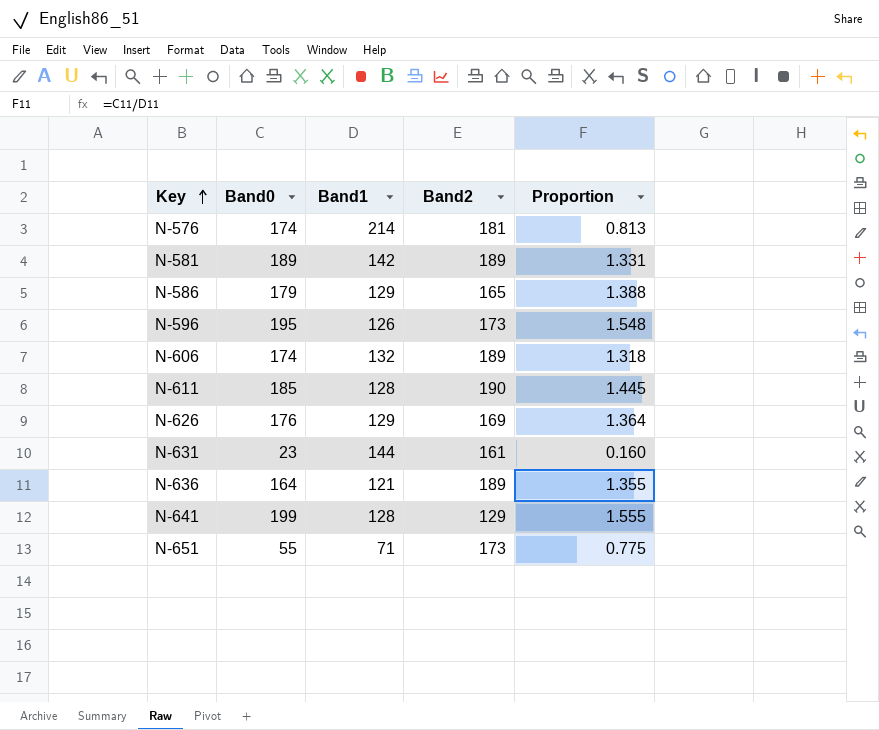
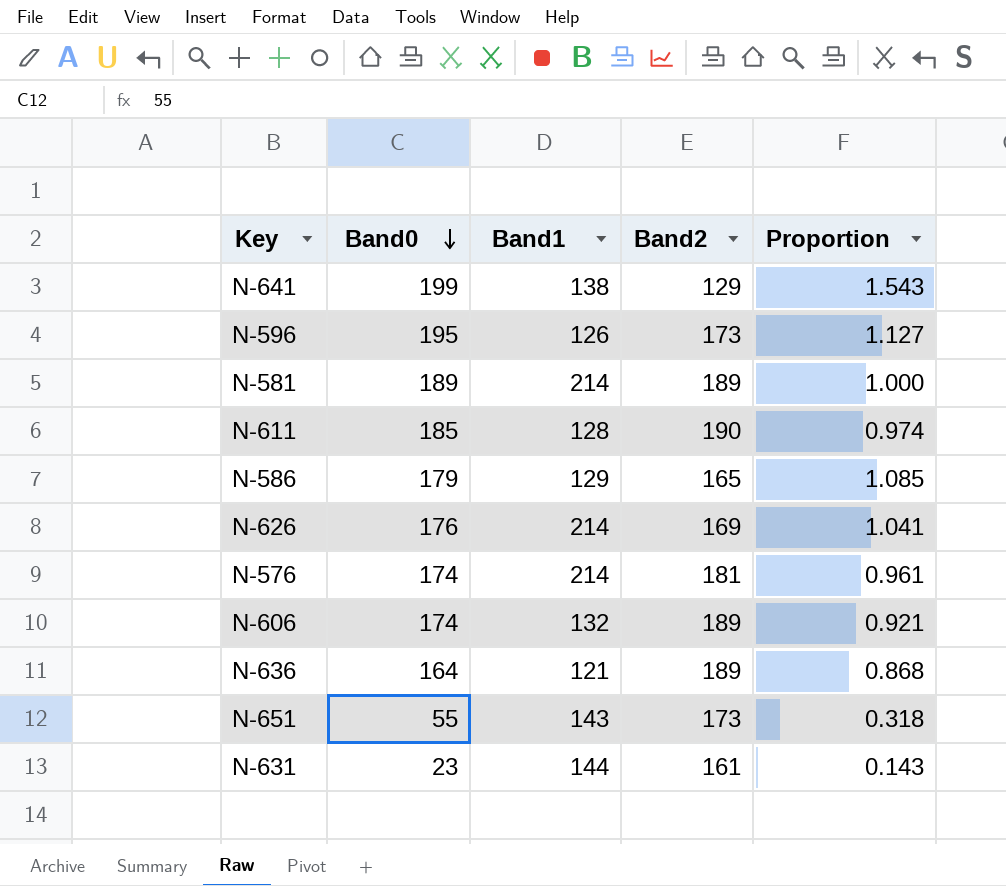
row order: Key ascending -> Band0 descending
column Proportion | formula: [Band0] / [Band1] -> [Band0] / [Band2]
N-641 | Band1: 128 -> 138
N-581 | Band1: 142 -> 214
N-626 | Band1: 129 -> 214
N-651 | Band1: 71 -> 143

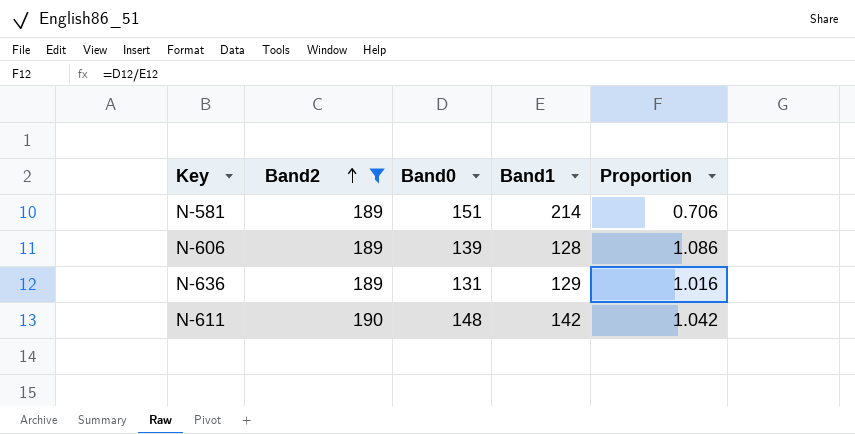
filter: none -> Band2 >= 189
row order: Band0 descending -> Band2 ascending
column Band2 | position: 4 -> 2
column Proportion | formula: [Band0] / [Band2] -> [Band0] / [Band1]
N-581 | Band0: 189 -> 151
N-606 | Band0: 174 -> 139
N-606 | Band1: 132 -> 128
N-636 | Band0: 164 -> 131
N-636 | Band1: 121 -> 129
N-611 | Band0: 185 -> 148
N-611 | Band1: 128 -> 142

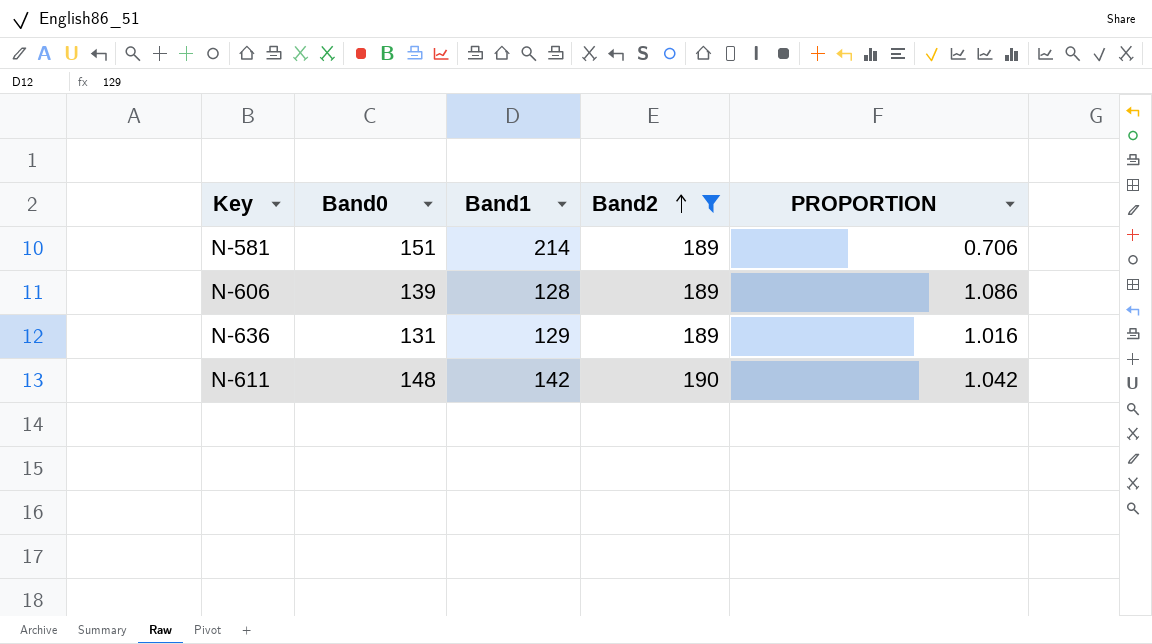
column Band2 | position: 2 -> 4
column name: Proportion -> PROPORTION

